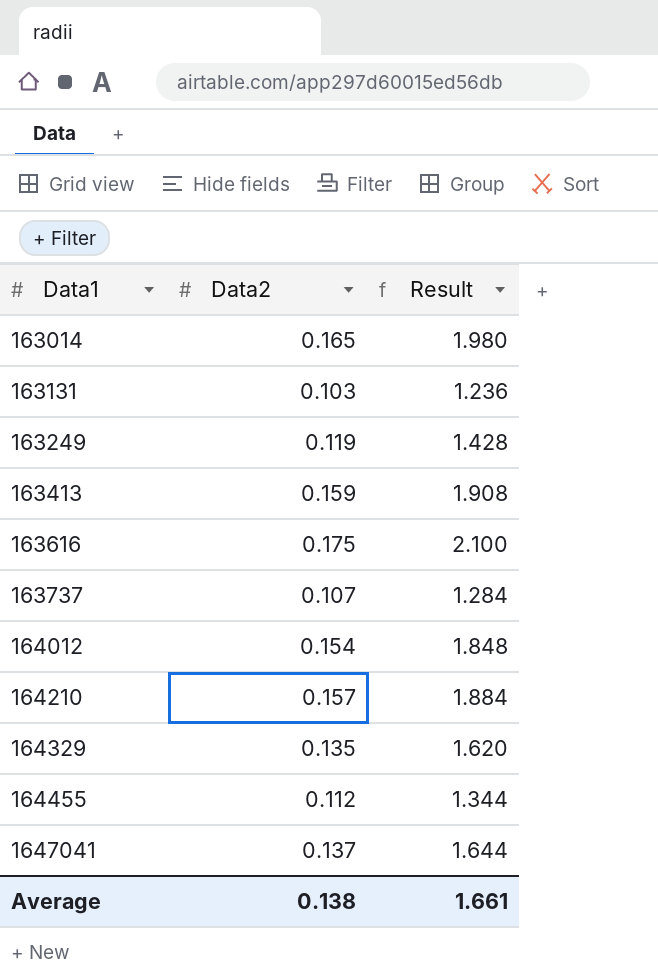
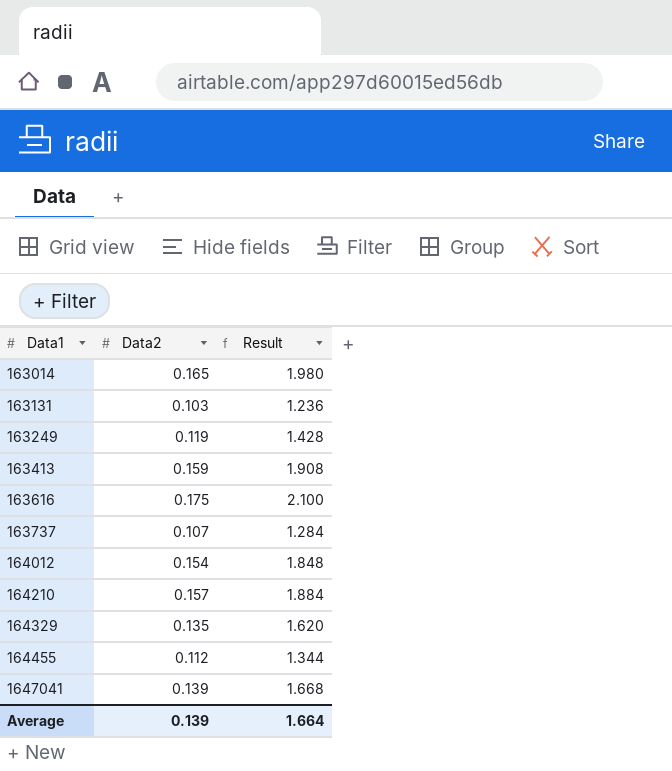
1647041 | Data2: 0.137 -> 0.139
1647041 | Result: 1.644 -> 1.668
Average | Data2: 0.138 -> 0.139
Average | Result: 1.661 -> 1.664

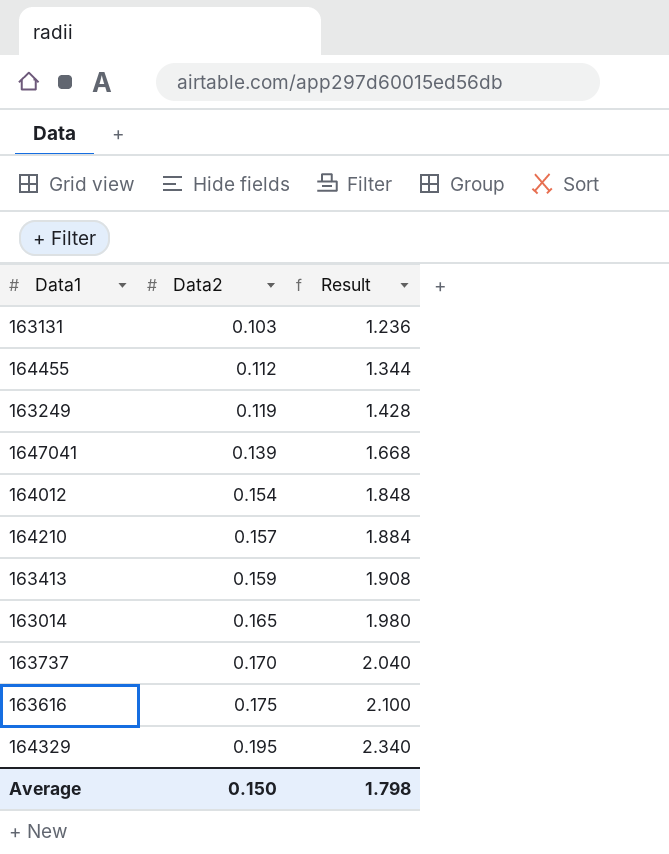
row order: Data1 ascending -> Data2 ascending
163737 | Data2: 0.107 -> 0.170
163737 | Result: 1.284 -> 2.040
164329 | Data2: 0.135 -> 0.195
164329 | Result: 1.620 -> 2.340
Average | Data2: 0.139 -> 0.150
Average | Result: 1.664 -> 1.798

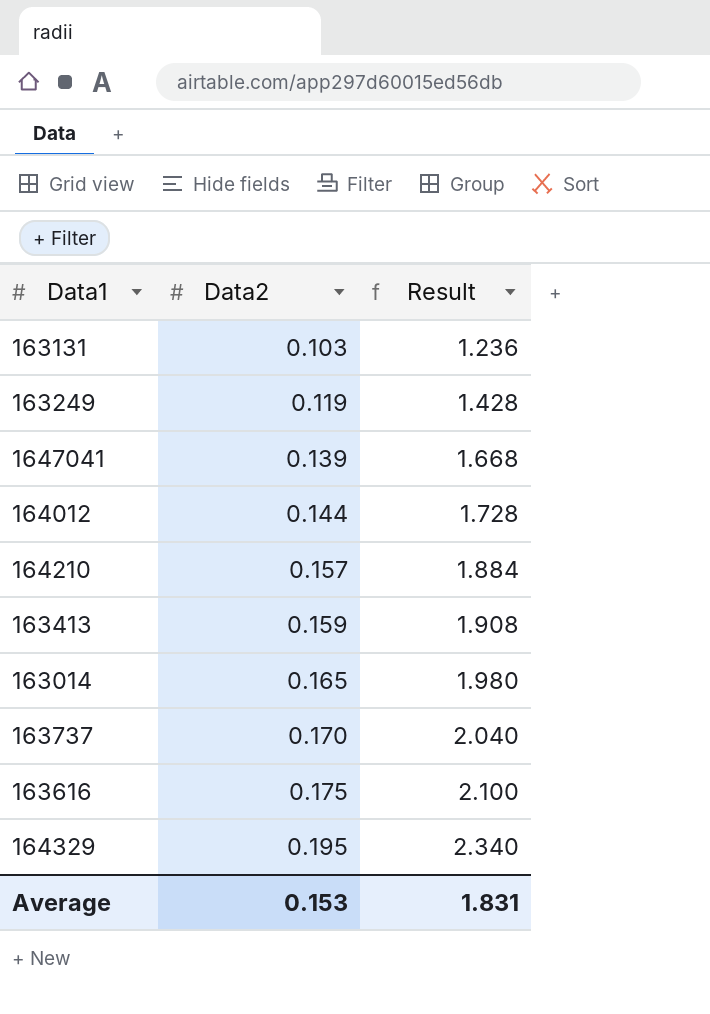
row 164455: 0.112 | 1.344 -> none
164012 | Data2: 0.154 -> 0.144
164012 | Result: 1.848 -> 1.728
Average | Data2: 0.150 -> 0.153
Average | Result: 1.798 -> 1.831

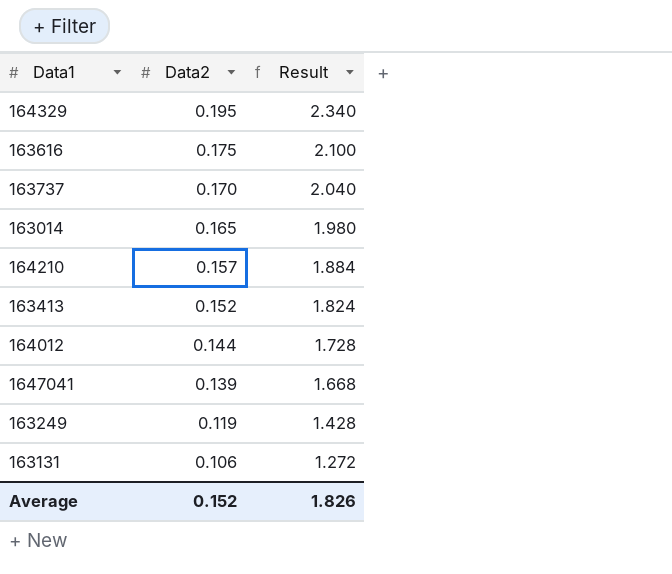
row order: Data2 ascending -> Data2 descending
163413 | Data2: 0.159 -> 0.152
163413 | Result: 1.908 -> 1.824
163131 | Data2: 0.103 -> 0.106
163131 | Result: 1.236 -> 1.272
Average | Data2: 0.153 -> 0.152
Average | Result: 1.831 -> 1.826

